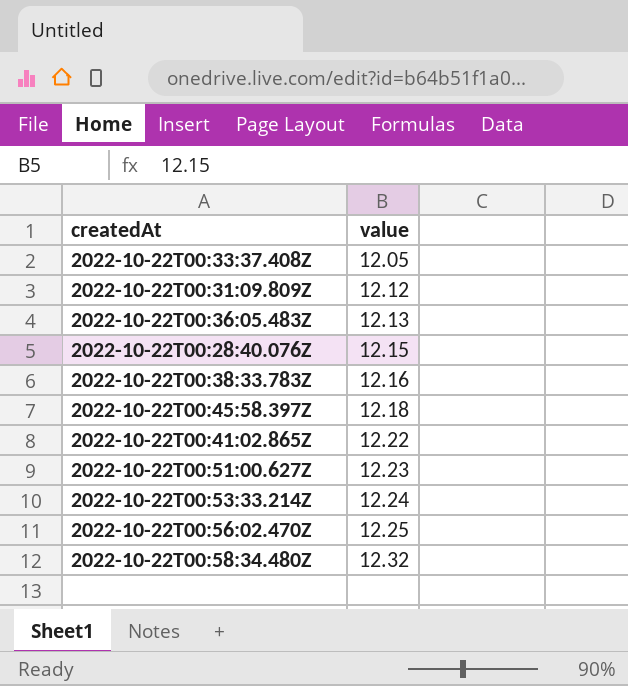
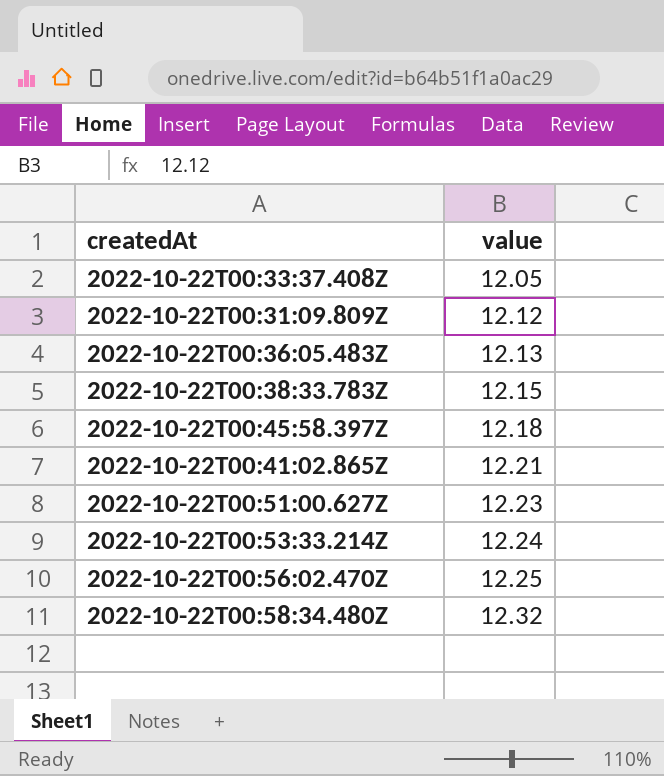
row 2022-10-22T00:28:40.076Z: 12.15 -> none
2022-10-22T00:38:33.783Z | value: 12.16 -> 12.15
2022-10-22T00:41:02.865Z | value: 12.22 -> 12.21

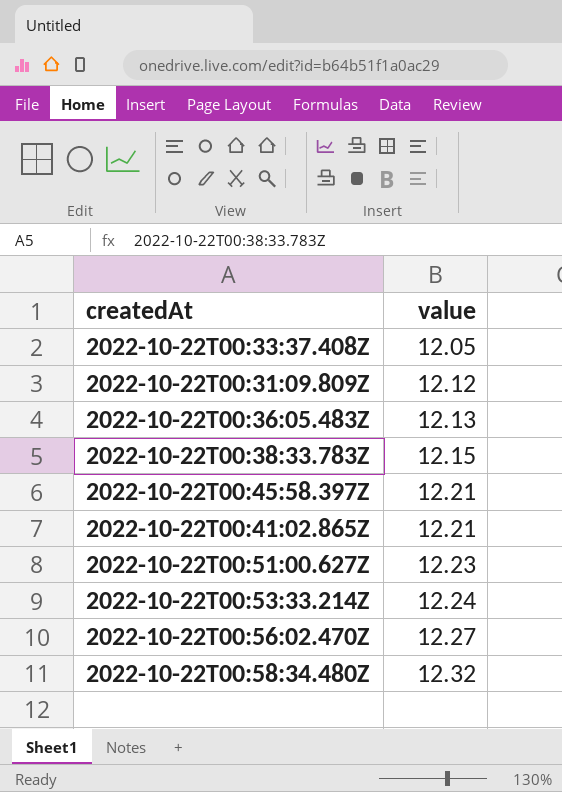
2022-10-22T00:45:58.397Z | value: 12.18 -> 12.21
2022-10-22T00:56:02.470Z | value: 12.25 -> 12.27

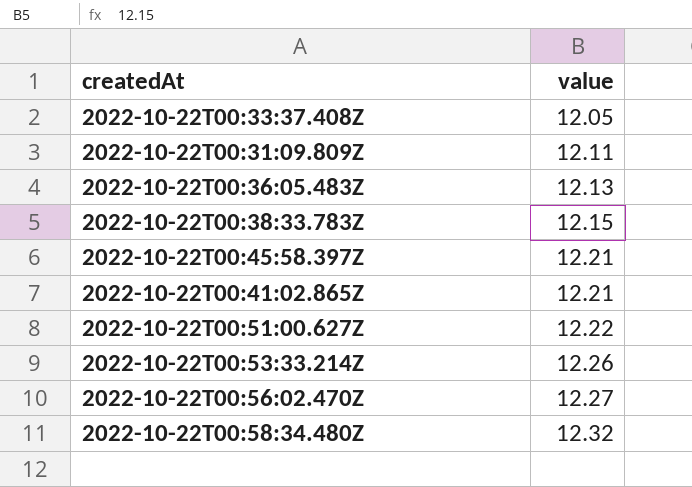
2022-10-22T00:31:09.809Z | value: 12.12 -> 12.11
2022-10-22T00:51:00.627Z | value: 12.23 -> 12.22
2022-10-22T00:53:33.214Z | value: 12.24 -> 12.26

